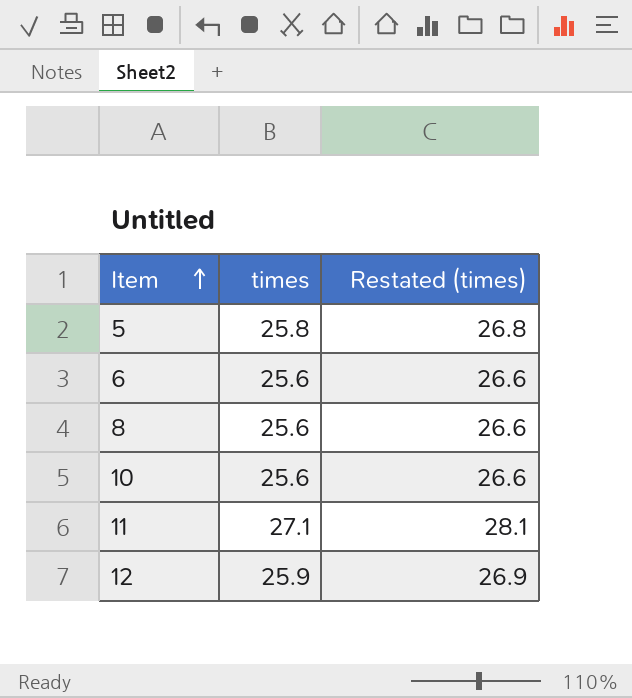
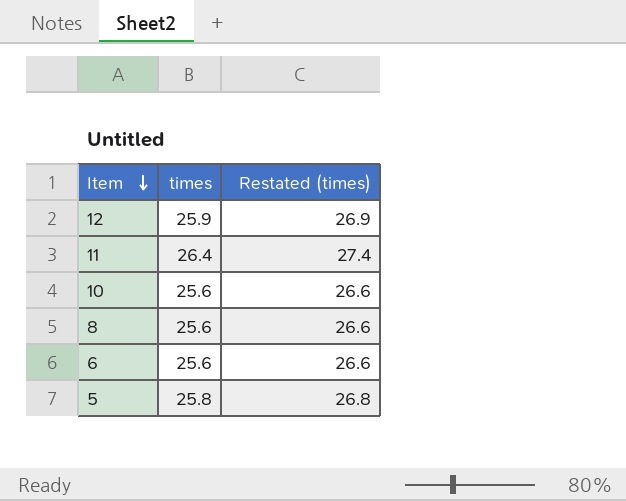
row order: Item ascending -> Item descending
11 | times: 27.1 -> 26.4
11 | Restated (times): 28.1 -> 27.4

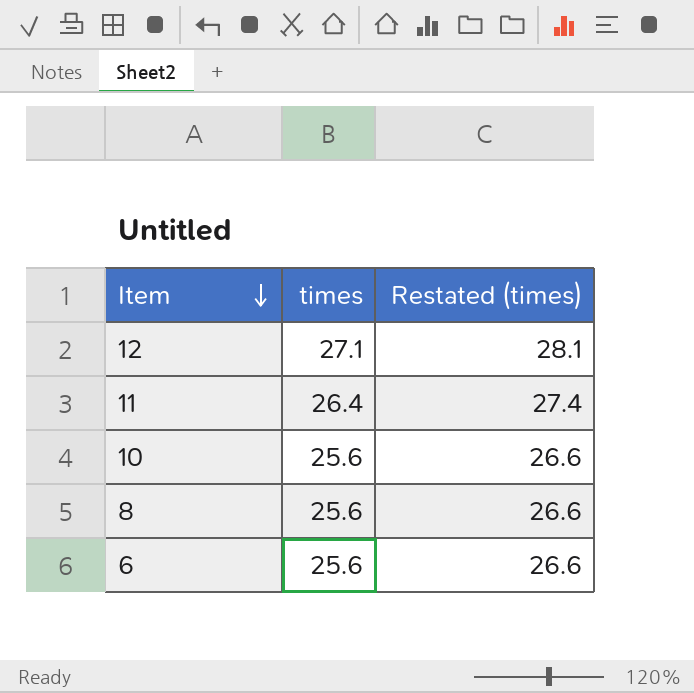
row 5: 25.8 | 26.8 -> none
12 | times: 25.9 -> 27.1
12 | Restated (times): 26.9 -> 28.1

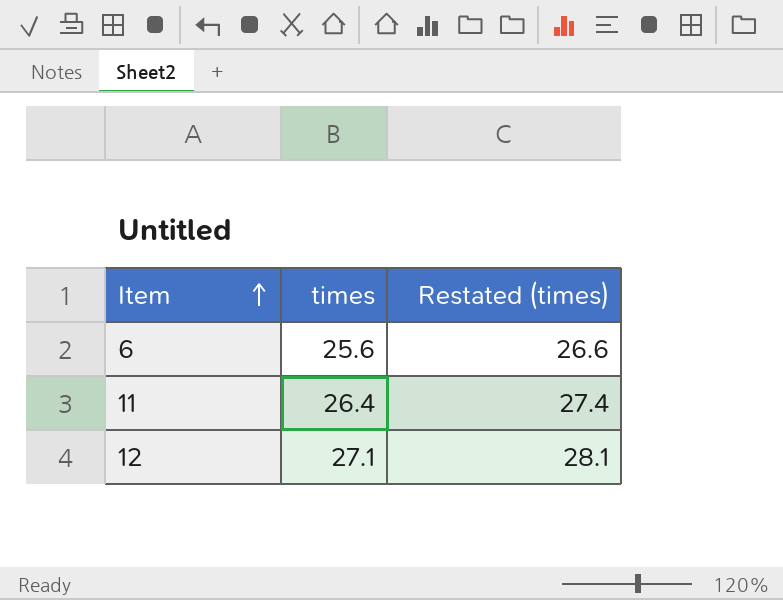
row order: Item descending -> Item ascending
row 10: 25.6 | 26.6 -> none
row 8: 25.6 | 26.6 -> none

